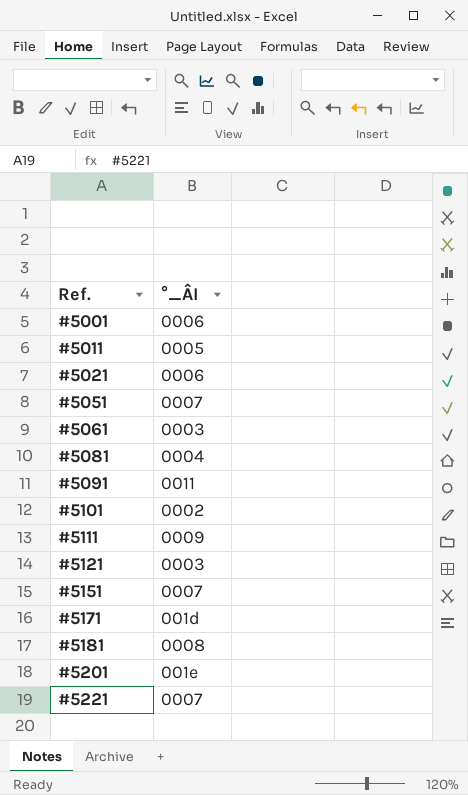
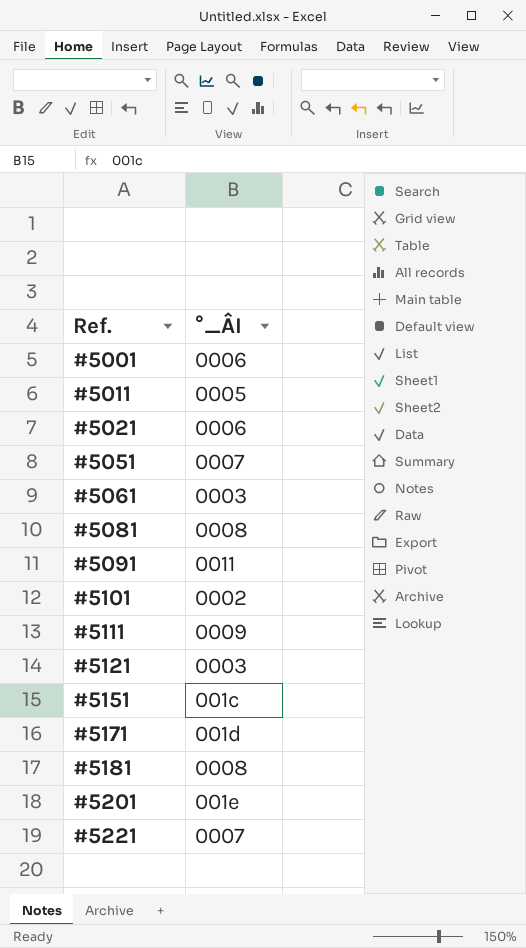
#5081 | °_ÂI: 0004 -> 0008
#5151 | °_ÂI: 0007 -> 001c

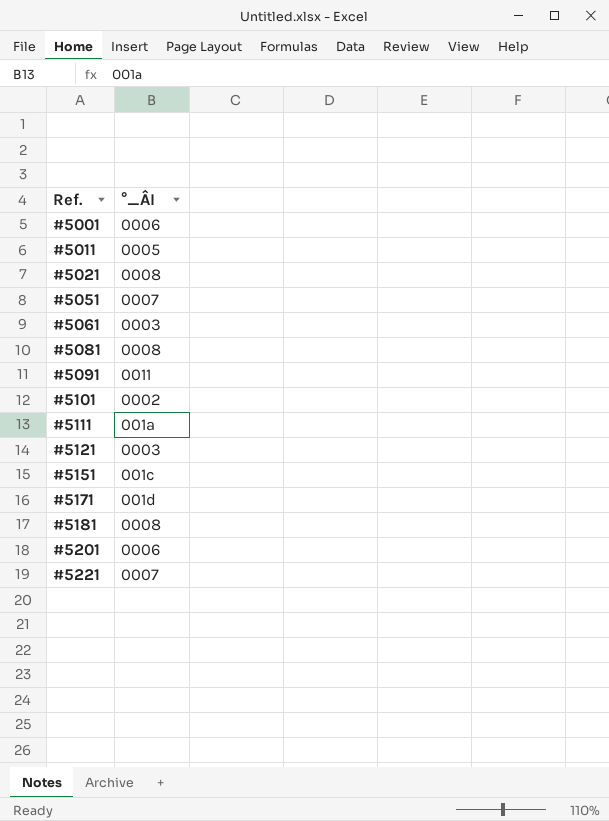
#5021 | °_ÂI: 0006 -> 0008
#5111 | °_ÂI: 0009 -> 001a
#5201 | °_ÂI: 001e -> 0006

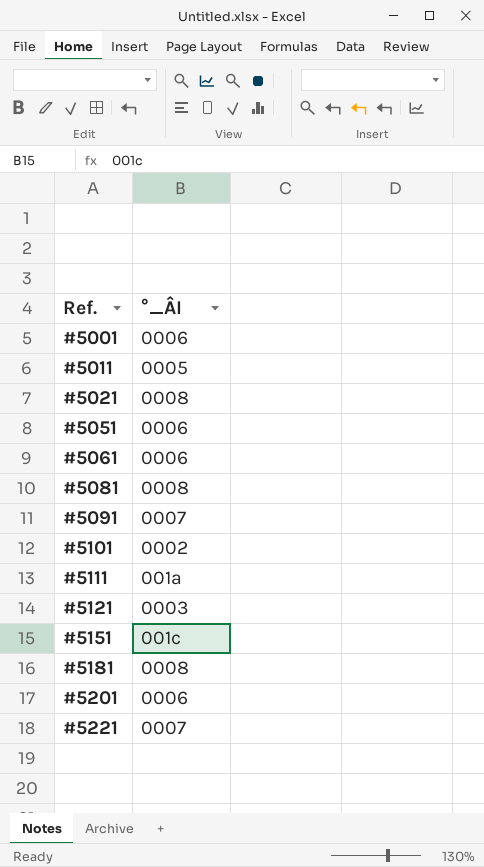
row #5171: 001d -> none
#5051 | °_ÂI: 0007 -> 0006
#5061 | °_ÂI: 0003 -> 0006
#5091 | °_ÂI: 0011 -> 0007

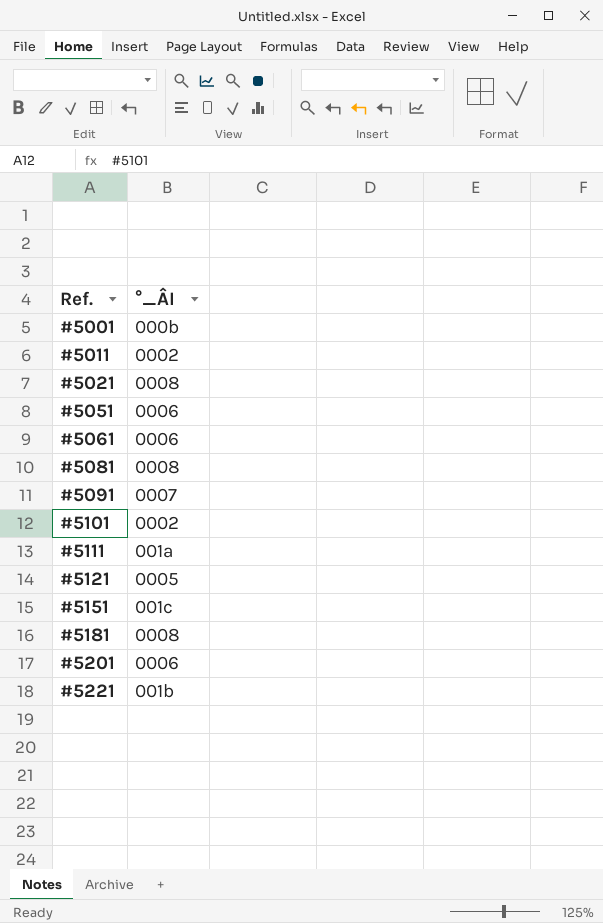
#5001 | °_ÂI: 0006 -> 000b
#5011 | °_ÂI: 0005 -> 0002
#5121 | °_ÂI: 0003 -> 0005
#5221 | °_ÂI: 0007 -> 001b

